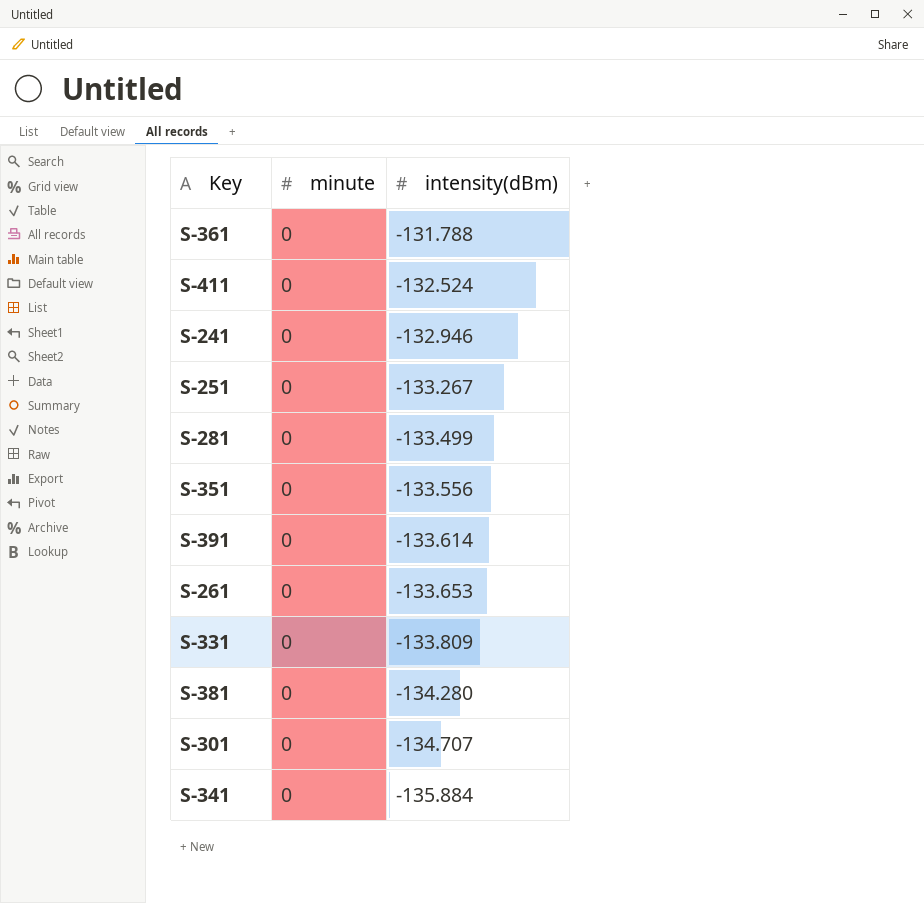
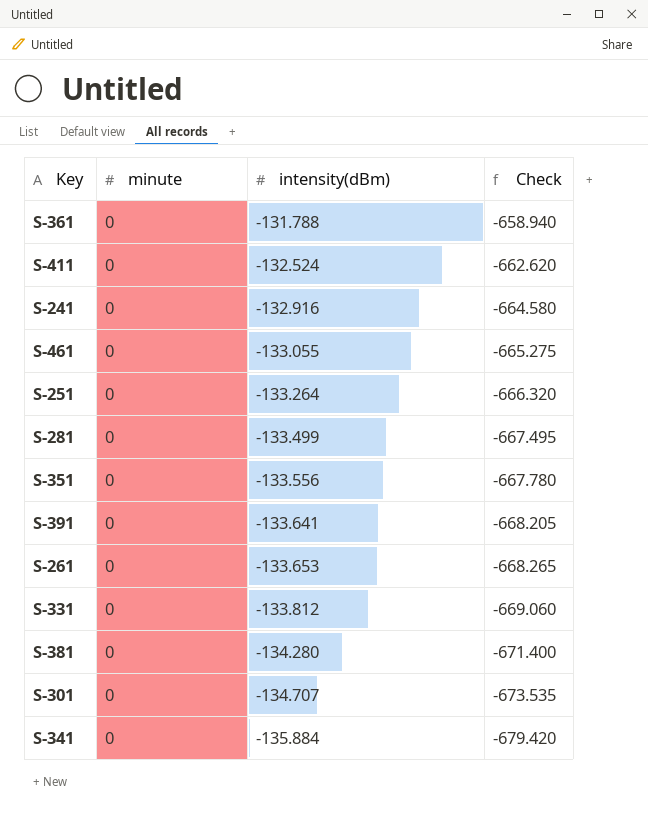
column Check | formula: none -> [intensity(dBm)] * 5
S-241 | intensity(dBm): -132.946 -> -132.916
row S-461: none -> 0 | -133.055 | -665.275
S-251 | intensity(dBm): -133.267 -> -133.264
S-391 | intensity(dBm): -133.614 -> -133.641
S-331 | intensity(dBm): -133.809 -> -133.812

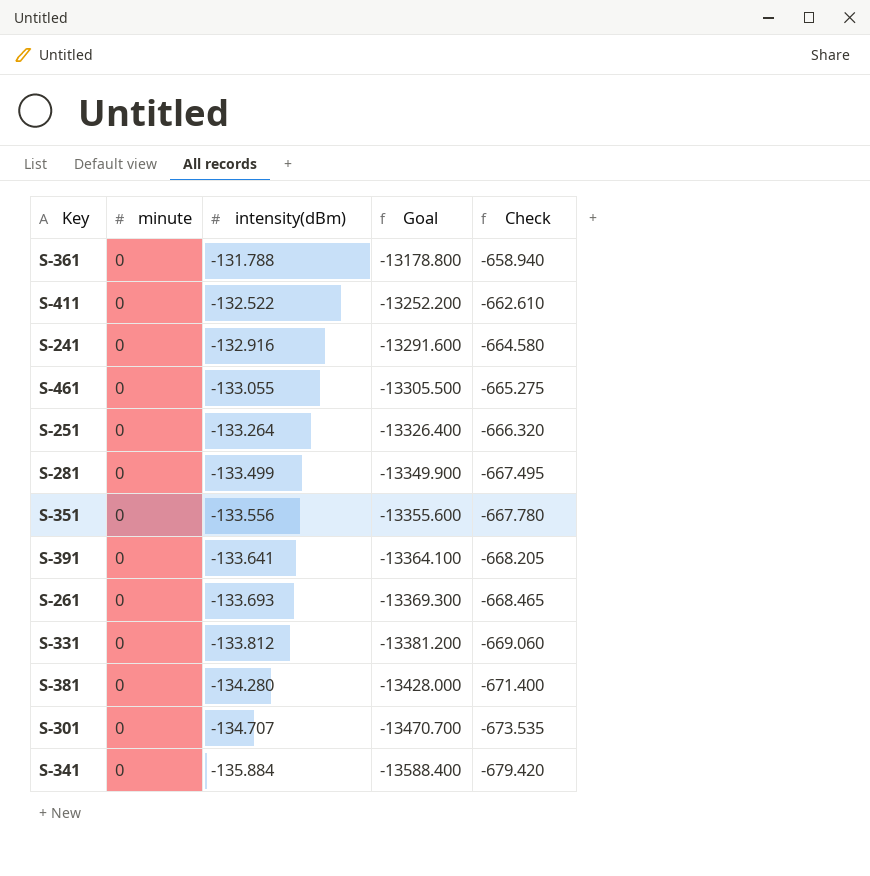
column Goal | formula: none -> [intensity(dBm)] * 100
S-411 | intensity(dBm): -132.524 -> -132.522
S-411 | Check: -662.620 -> -662.610
S-261 | intensity(dBm): -133.653 -> -133.693
S-261 | Check: -668.265 -> -668.465

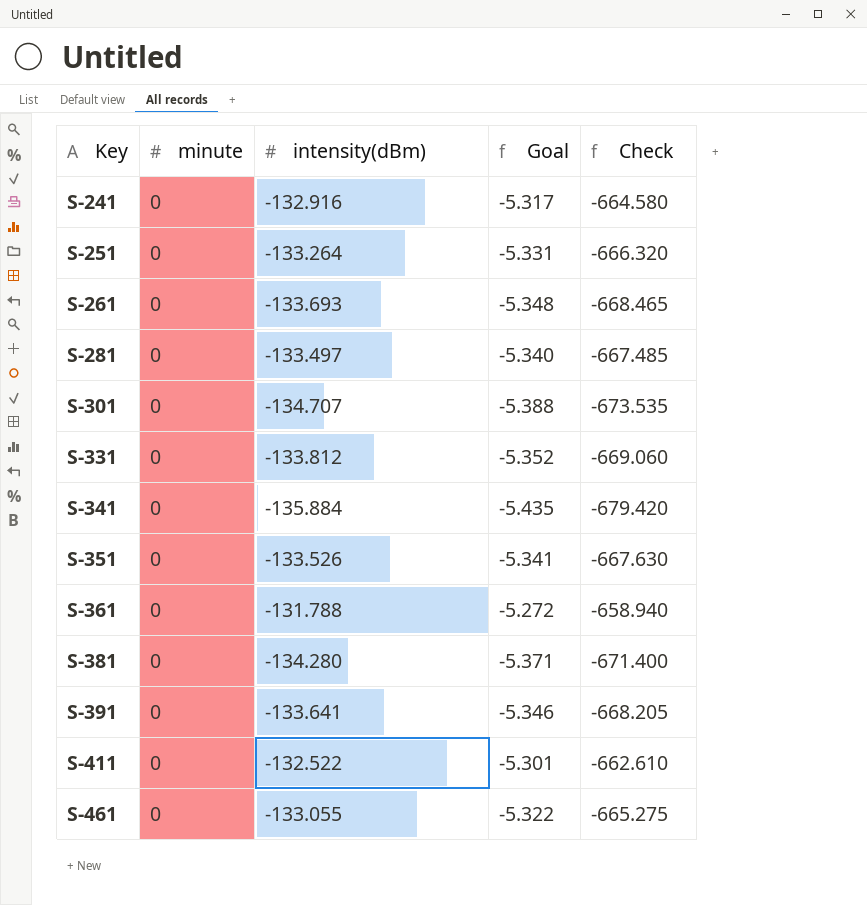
row order: intensity(dBm) descending -> Key ascending
column Goal | formula: [intensity(dBm)] * 100 -> [intensity(dBm)] * 0.04
S-281 | intensity(dBm): -133.499 -> -133.497
S-281 | Check: -667.495 -> -667.485
S-351 | intensity(dBm): -133.556 -> -133.526
S-351 | Check: -667.780 -> -667.630

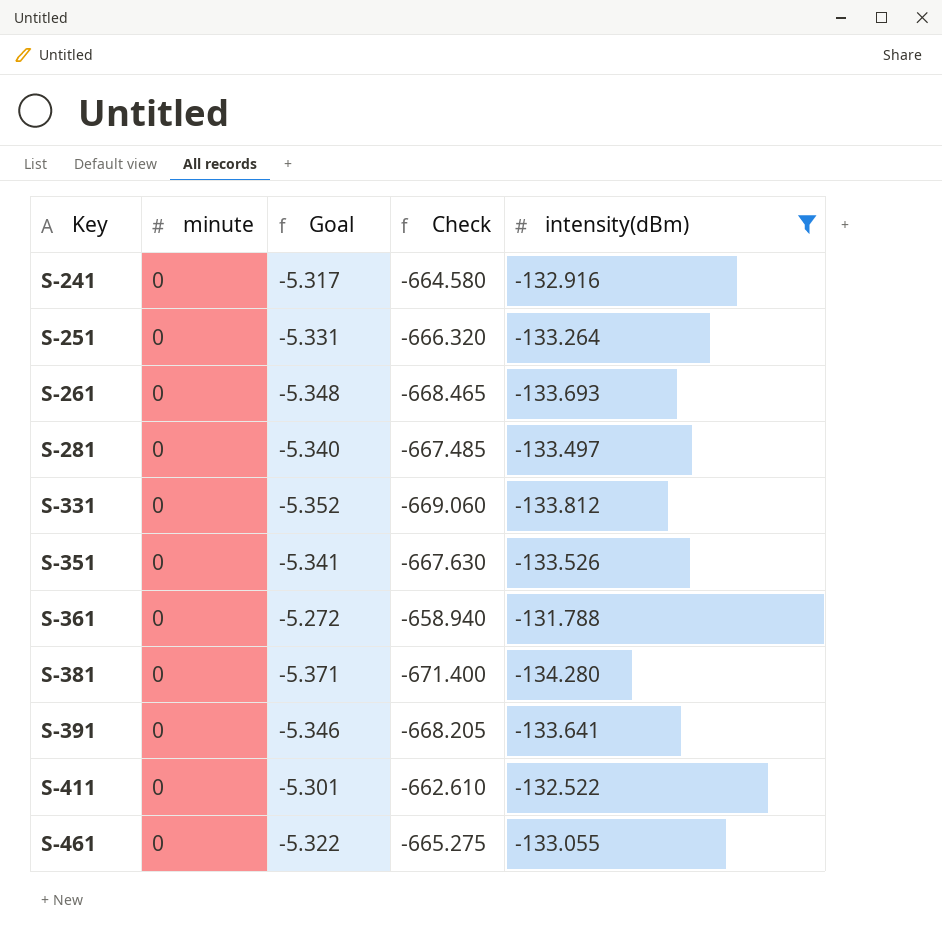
filter: none -> intensity(dBm) >= -134.280
column intensity(dBm) | position: 3 -> 5

